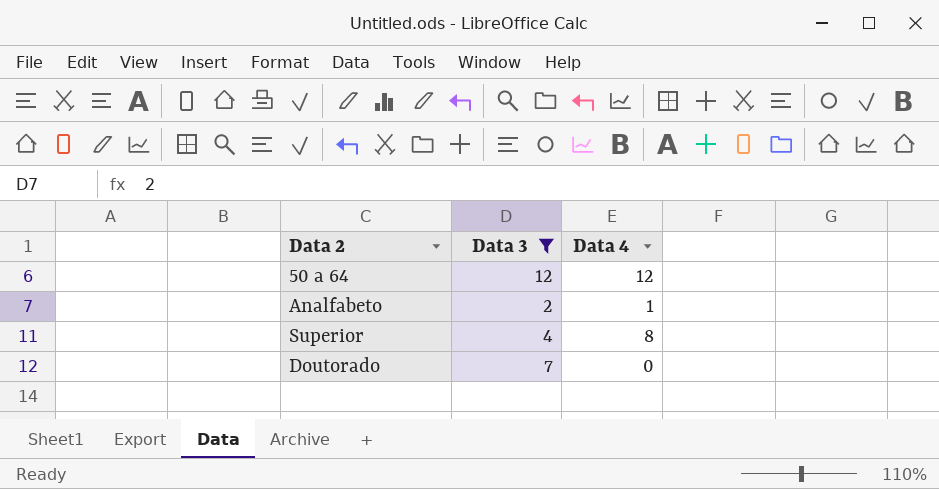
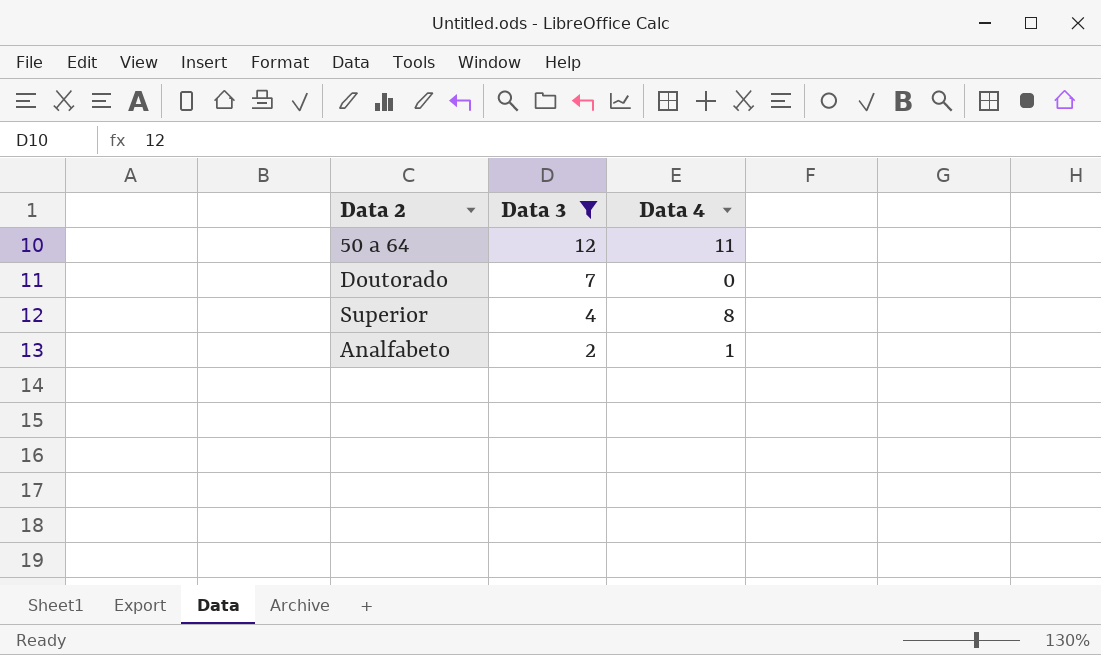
row order: none -> Data 3 descending
50 a 64 | Data 4: 12 -> 11

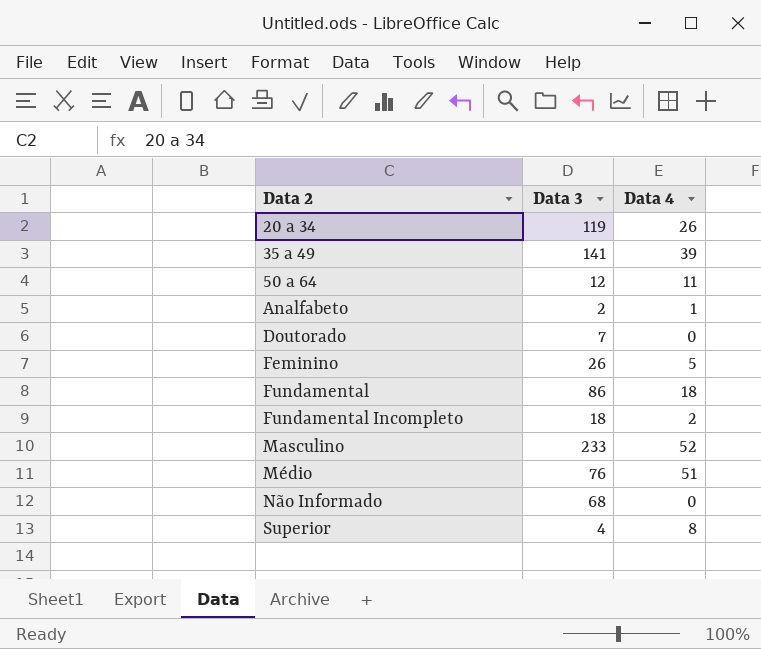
filter: Data 3 <= 12 -> none
row order: Data 3 descending -> Data 2 ascending

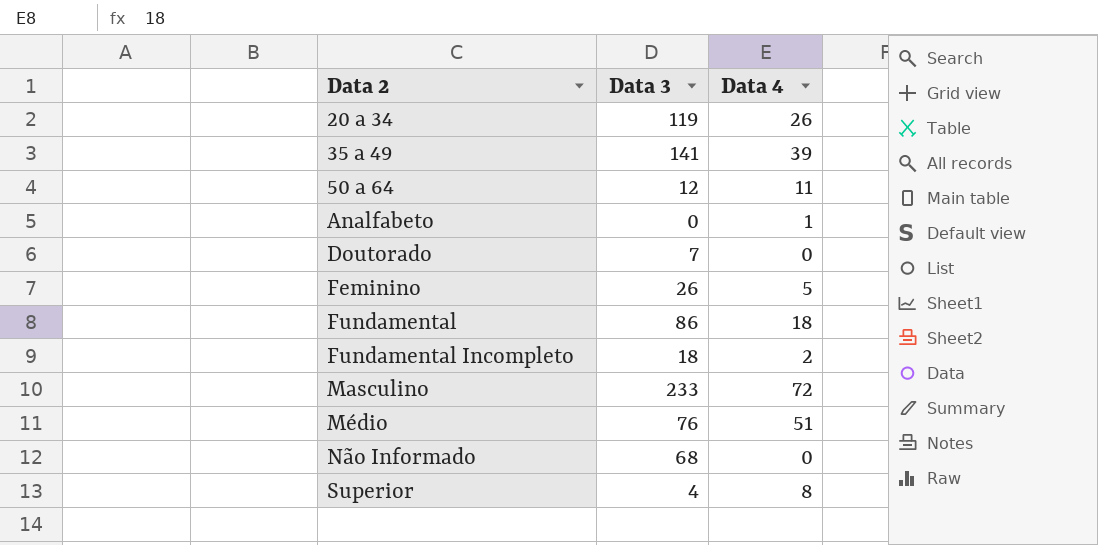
Analfabeto | Data 3: 2 -> 0
Masculino | Data 4: 52 -> 72

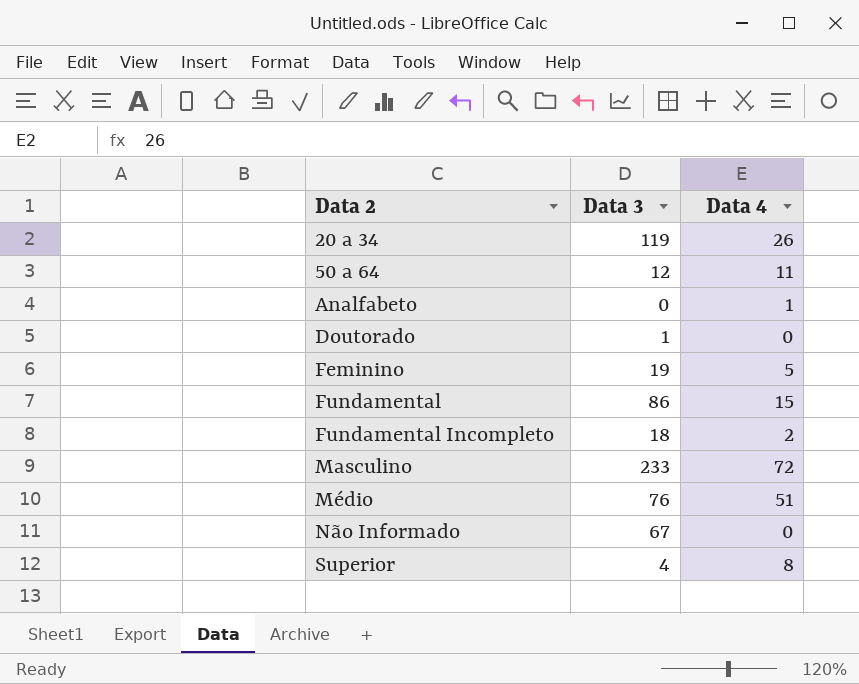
row 35 a 49: 141 | 39 -> none
Doutorado | Data 3: 7 -> 1
Feminino | Data 3: 26 -> 19
Fundamental | Data 4: 18 -> 15
Não Informado | Data 3: 68 -> 67

